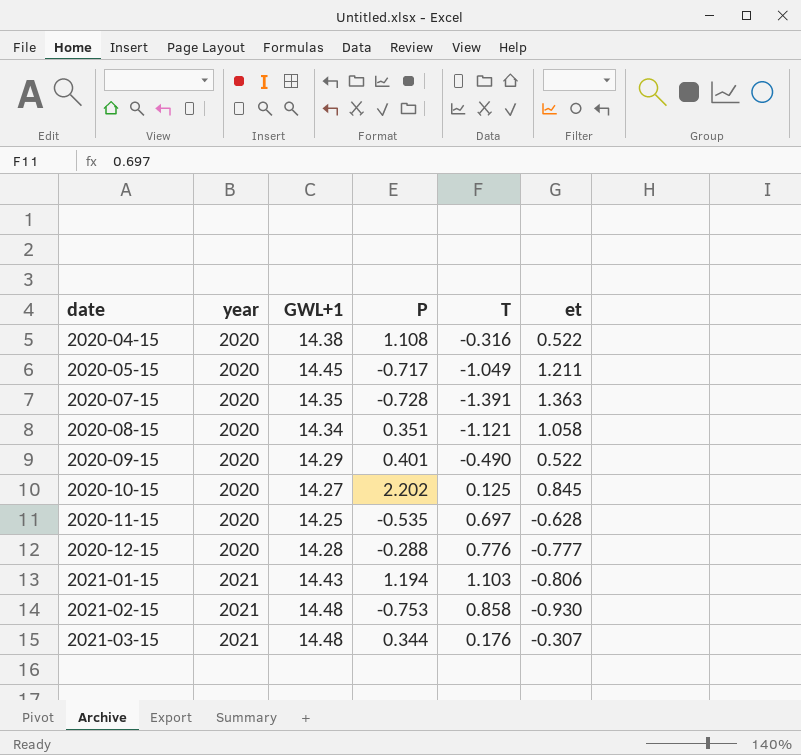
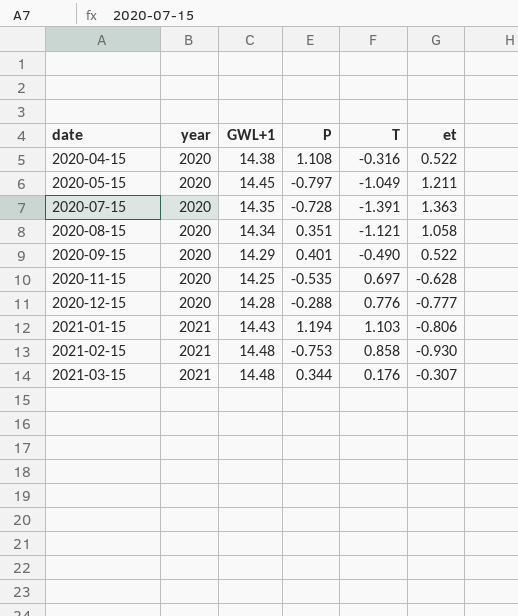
row 2020-10-15: 2020 | 14.27 | 2.202 | 0.125 | 0.845 -> none
2020-05-15 | P: -0.717 -> -0.797

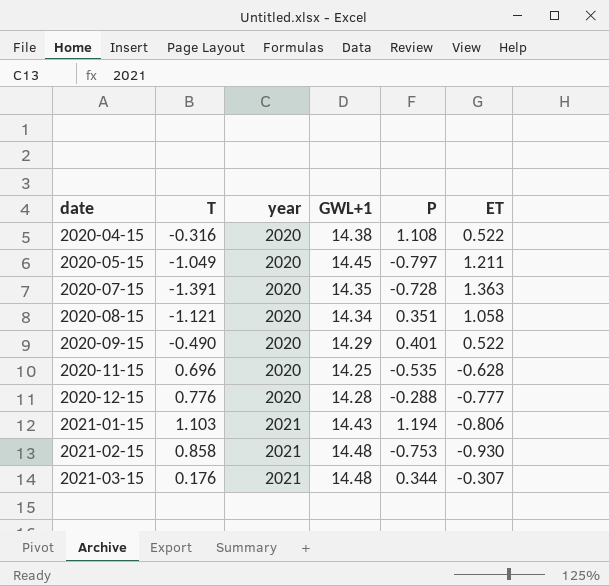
column T | position: 5 -> 2
column name: et -> ET
2020-11-15 | T: 0.697 -> 0.696

